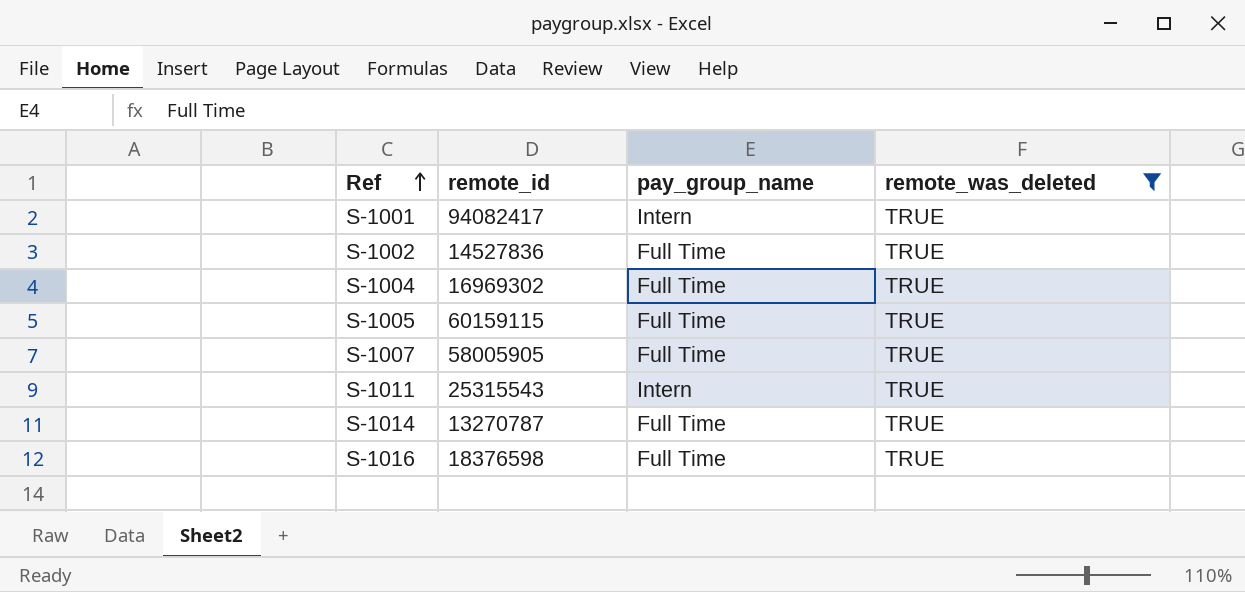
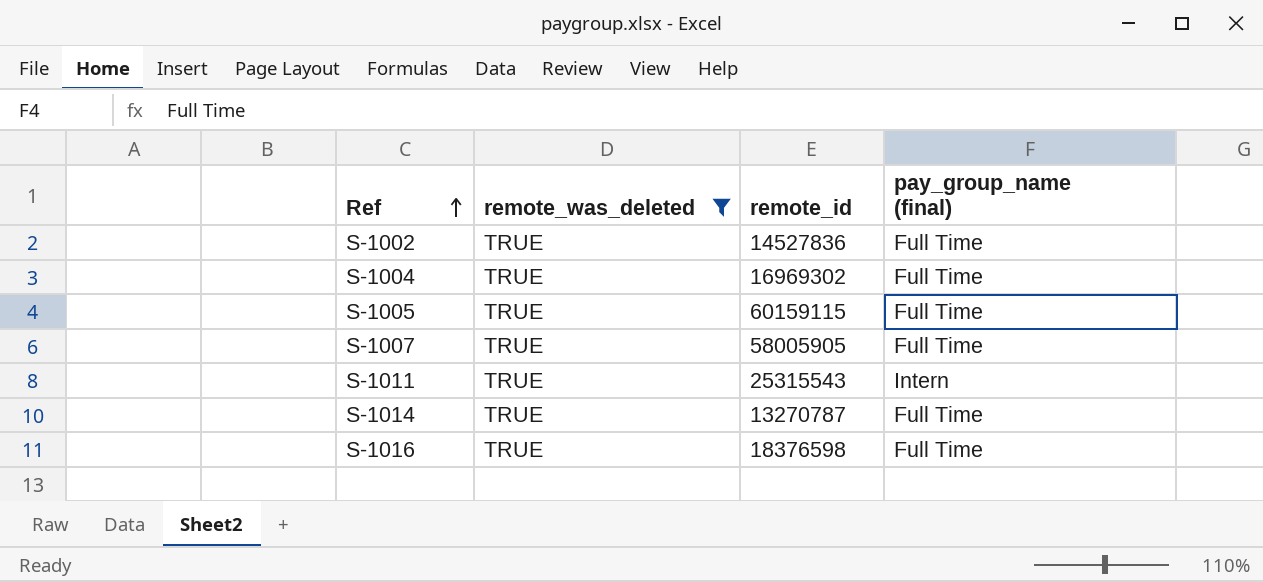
column remote_was_deleted | position: 4 -> 2
column name: pay_group_name -> pay_group_name (final)
row S-1001: 94082417 | Intern | TRUE -> none

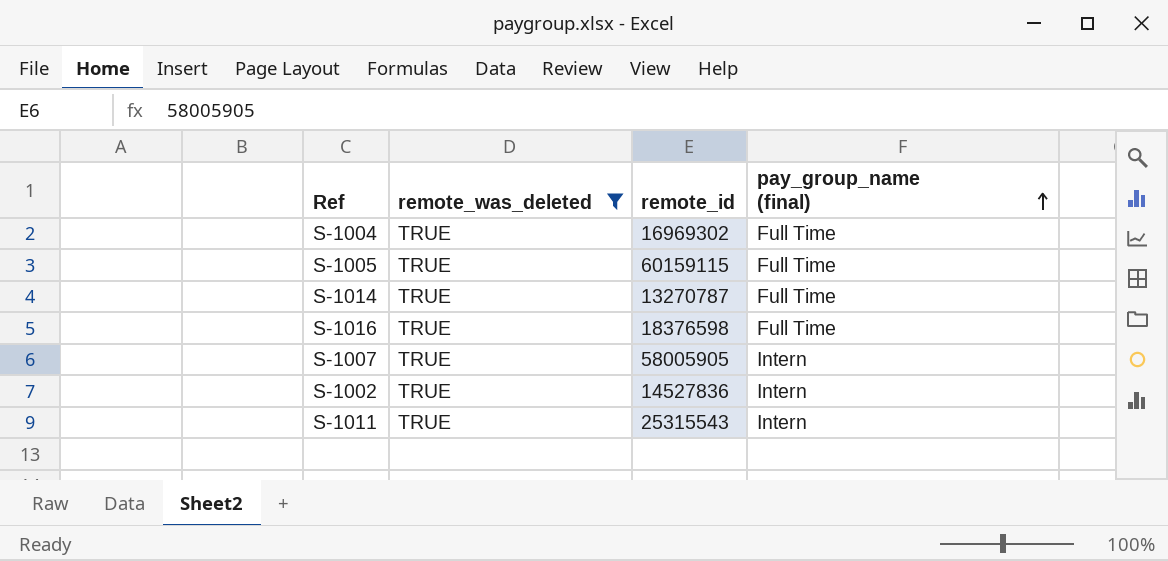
row order: Ref ascending -> pay_group_name (final) ascending
S-1007 | pay_group_name (final): Full Time -> Intern
S-1002 | pay_group_name (final): Full Time -> Intern

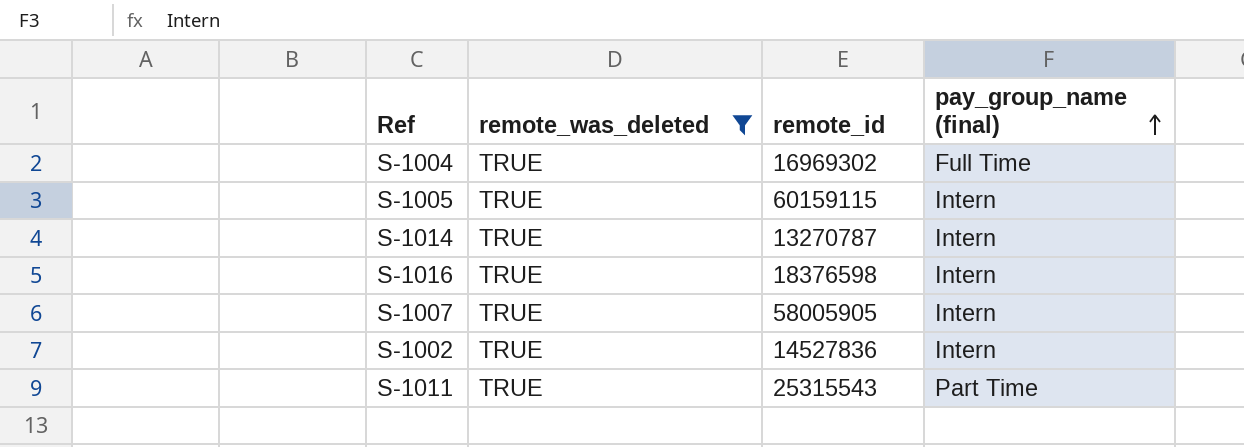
S-1005 | pay_group_name (final): Full Time -> Intern
S-1014 | pay_group_name (final): Full Time -> Intern
S-1016 | pay_group_name (final): Full Time -> Intern
S-1011 | pay_group_name (final): Intern -> Part Time

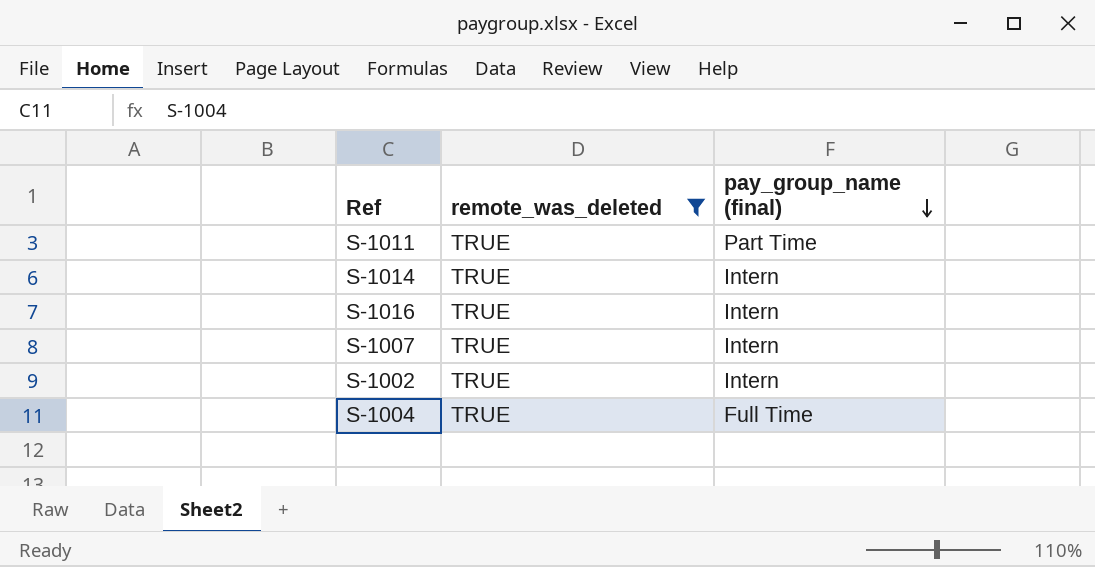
row order: pay_group_name (final) ascending -> pay_group_name (final) descending
column remote_id | position: 3 -> none
row S-1005: TRUE | 60159115 | Intern -> none

